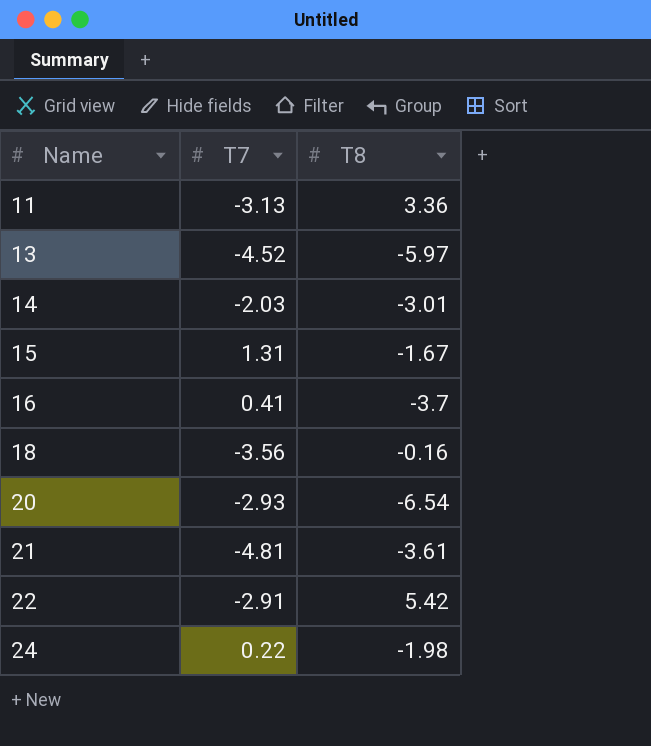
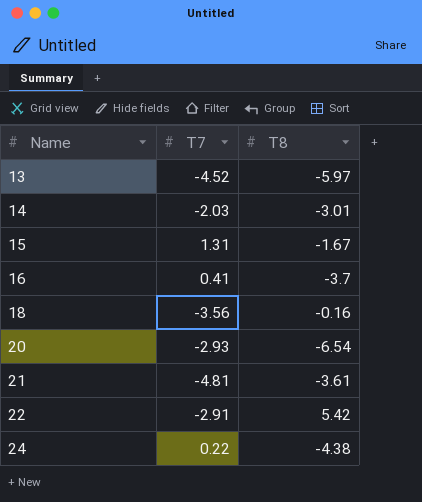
row 11: -3.13 | 3.36 -> none
24 | T8: -1.98 -> -4.38

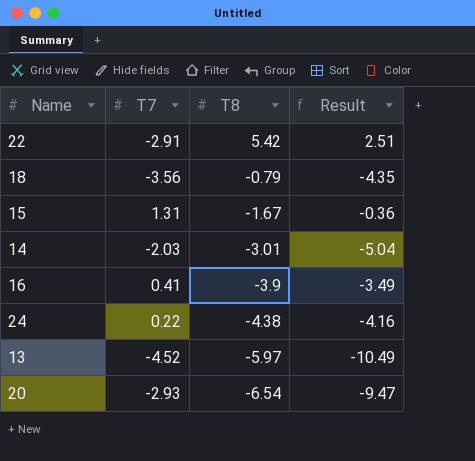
row order: Name ascending -> T8 descending
column Result | formula: none -> [T7] + [T8]
row 21: -4.81 | -3.61 -> none
18 | T8: -0.16 -> -0.79
16 | T8: -3.7 -> -3.9

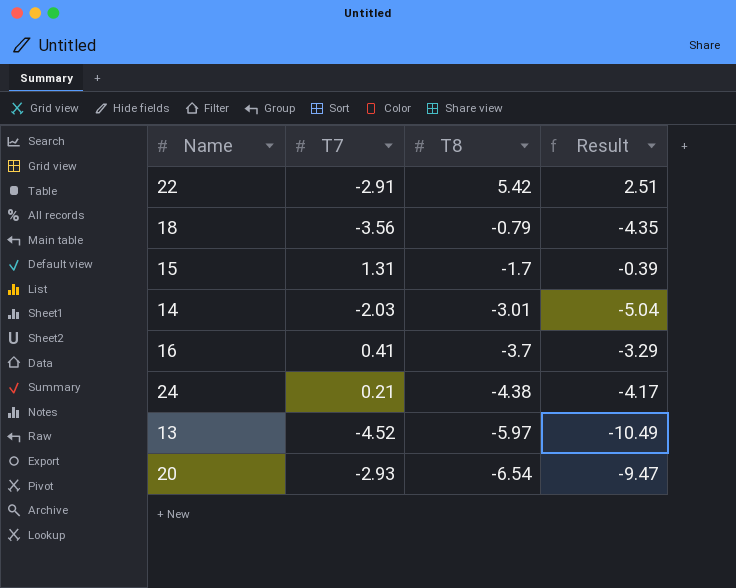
15 | T8: -1.67 -> -1.7
15 | Result: -0.36 -> -0.39
16 | T8: -3.9 -> -3.7
16 | Result: -3.49 -> -3.29
24 | T7: 0.22 -> 0.21
24 | Result: -4.16 -> -4.17

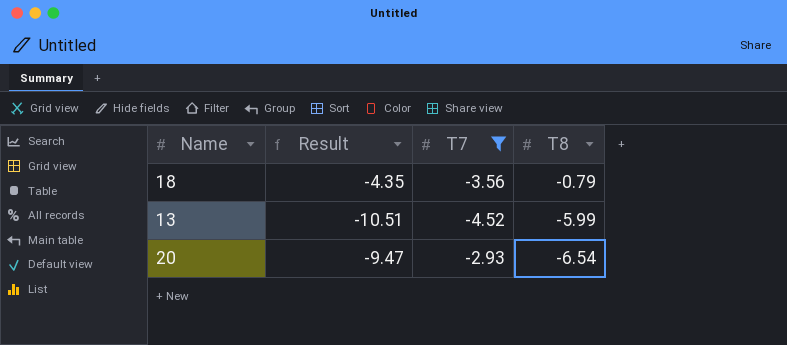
filter: none -> T7 <= -2.93
column Result | position: 4 -> 2
13 | Result: -10.49 -> -10.51
13 | T8: -5.97 -> -5.99

